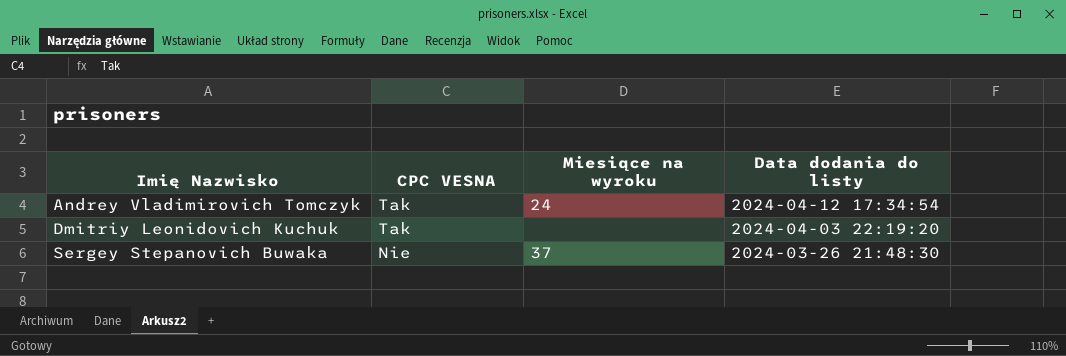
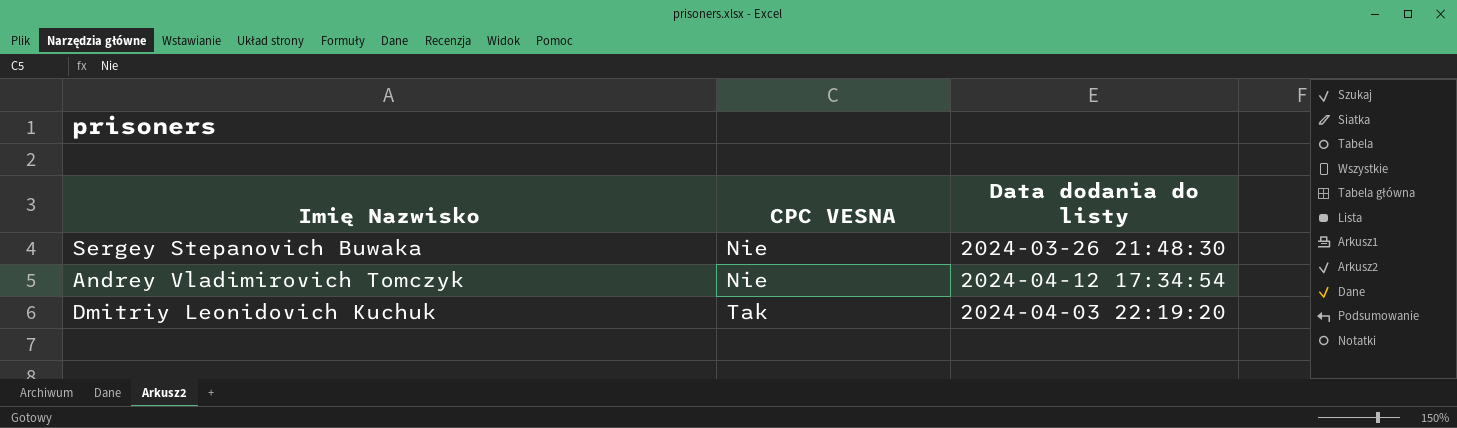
row order: Imię Nazwisko ascending -> CPC VESNA ascending
column Miesiące na wyroku | position: 3 -> none
Andrey Vladimirovich Tomczyk | CPC VESNA: Tak -> Nie

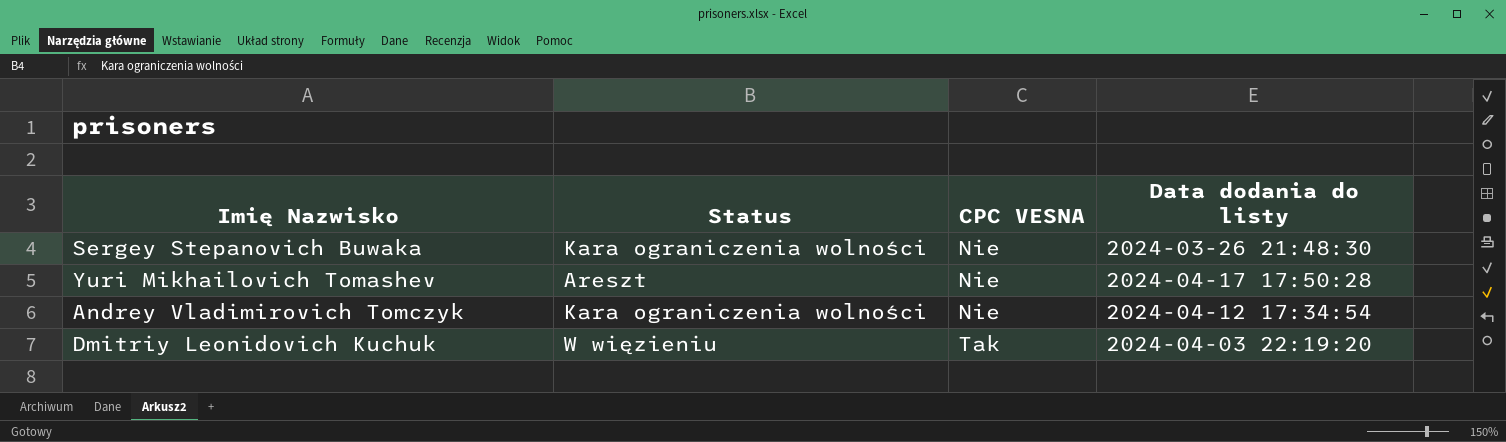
column Status | position: none -> 2
row Yuri Mikhailovich Tomashev: none -> Areszt | Nie | 2024-04-17 17:50:28

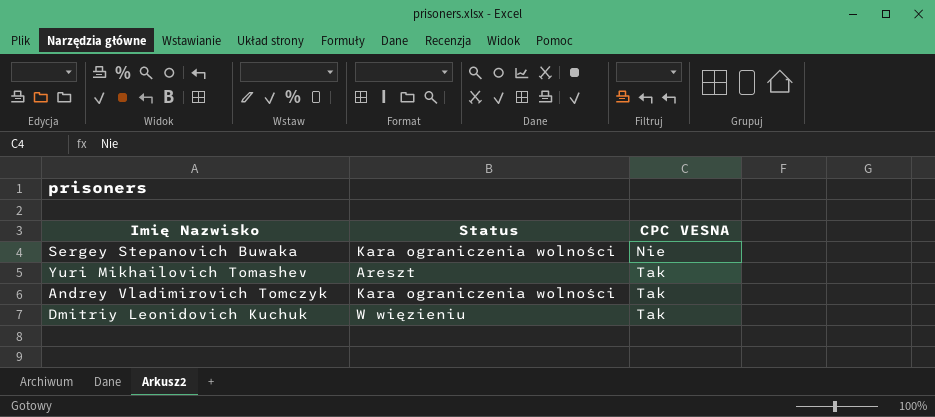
column Data dodania do listy | position: 4 -> none
Yuri Mikhailovich Tomashev | CPC VESNA: Nie -> Tak
Andrey Vladimirovich Tomczyk | CPC VESNA: Nie -> Tak

